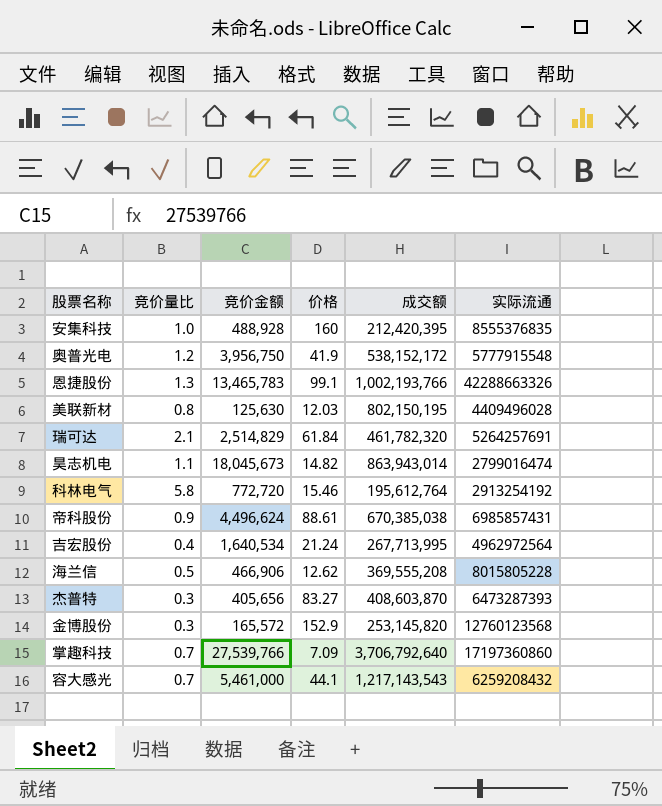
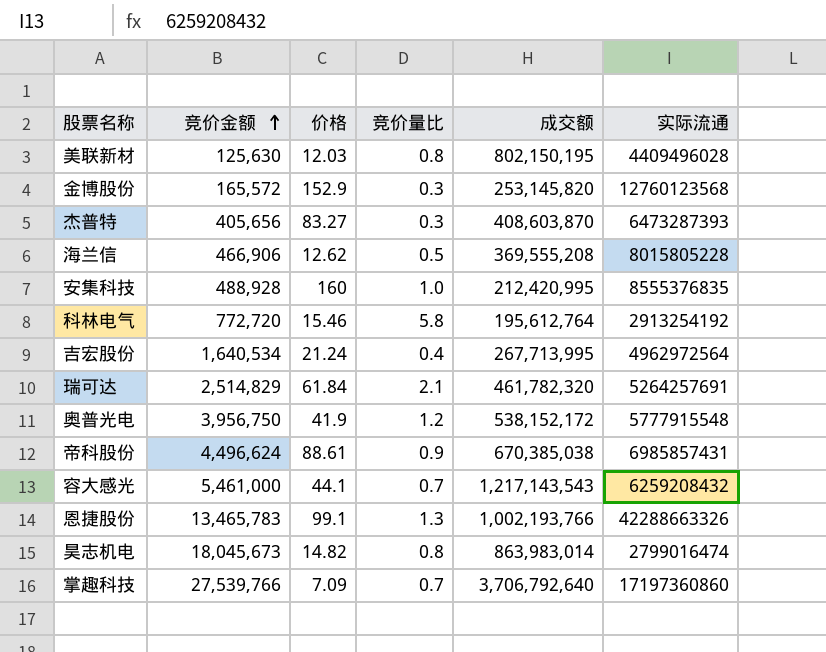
row order: none -> 竞价金额 ascending
column 竞价量比 | position: 2 -> 4
安集科技 | 成交额: 212,420,395 -> 212,420,995
昊志机电 | 竞价量比: 1.1 -> 0.8
昊志机电 | 成交额: 863,943,014 -> 863,983,014

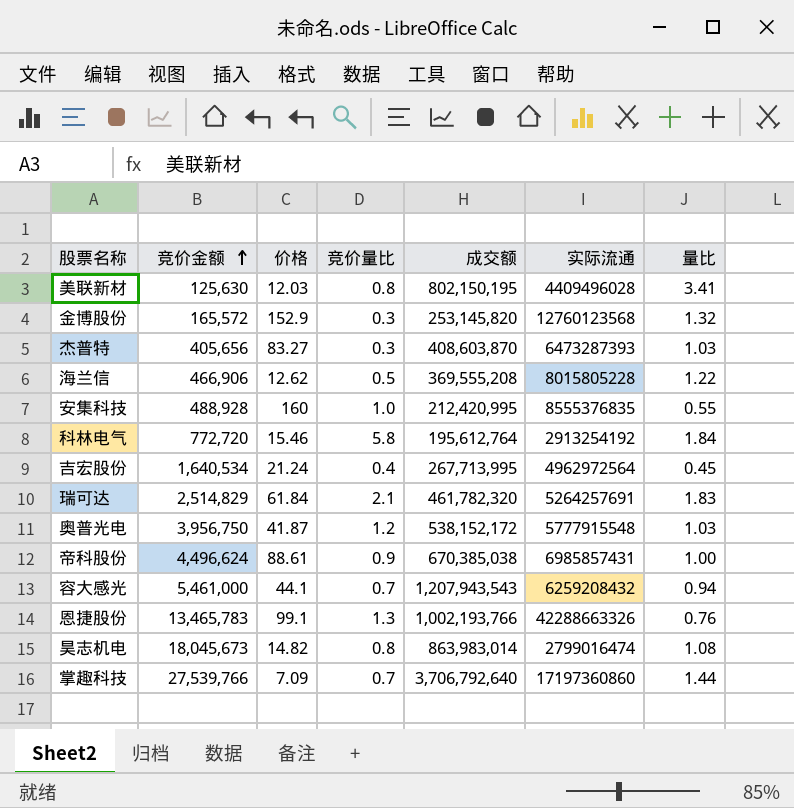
column 量比 | position: none -> 7
奥普光电 | 价格: 41.9 -> 41.87
容大感光 | 成交额: 1,217,143,543 -> 1,207,943,543

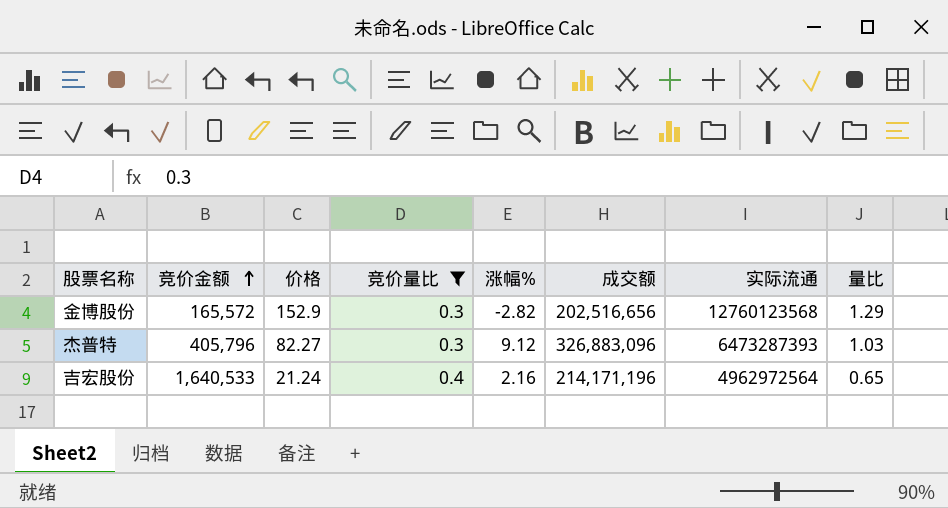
filter: none -> 竞价量比 <= 0.4
column 涨幅% | position: none -> 5
金博股份 | 成交额: 253,145,820 -> 202,516,656
金博股份 | 量比: 1.32 -> 1.29
杰普特 | 竞价金额: 405,656 -> 405,796
杰普特 | 价格: 83.27 -> 82.27
杰普特 | 成交额: 408,603,870 -> 326,883,096
吉宏股份 | 竞价金额: 1,640,534 -> 1,640,533
吉宏股份 | 成交额: 267,713,995 -> 214,171,196
吉宏股份 | 量比: 0.45 -> 0.65

